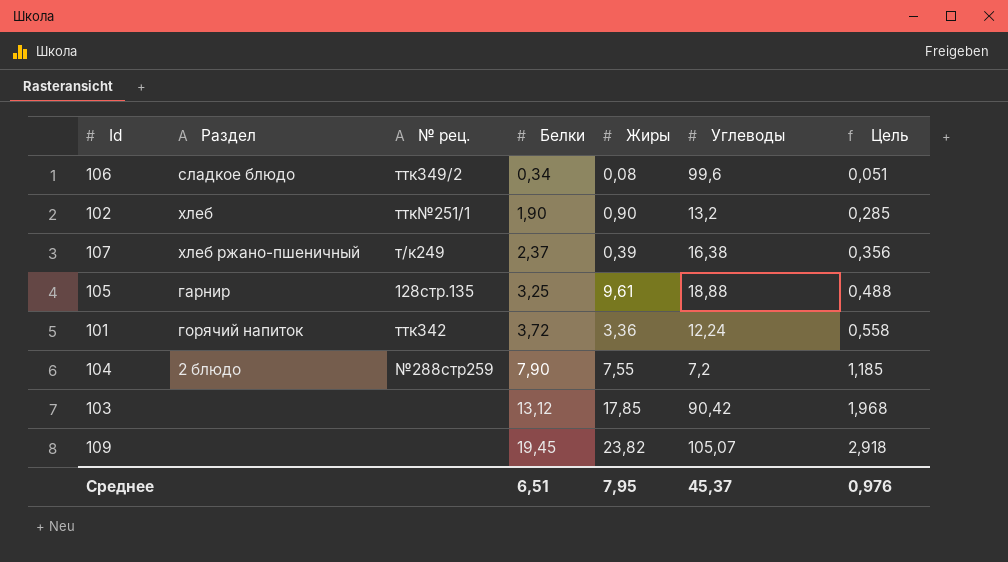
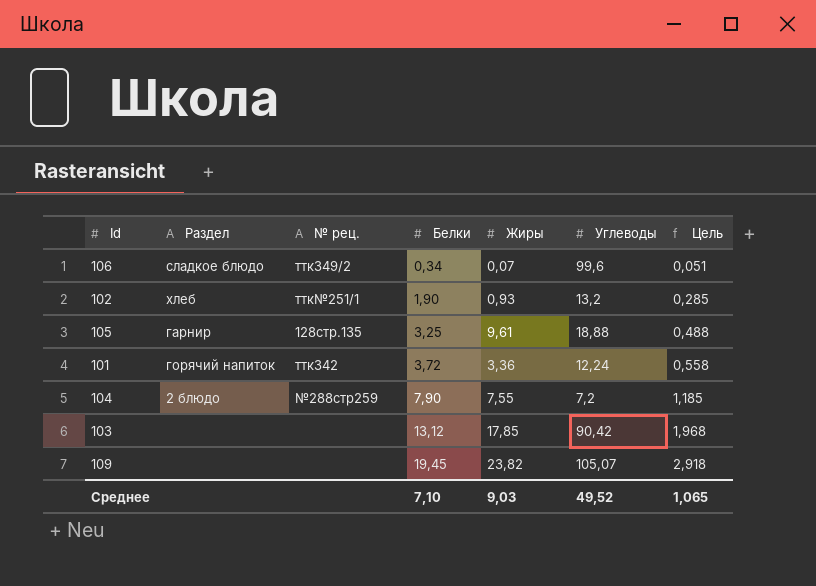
row 107: хлеб ржано-пшеничный | т/к249 | 2,37 | 0,39 | 16,38 | 0,356 -> none
106 | Жиры: 0,08 -> 0,07
102 | Жиры: 0,90 -> 0,93
Среднее | Белки: 6,51 -> 7,10
Среднее | Жиры: 7,95 -> 9,03
Среднее | Углеводы: 45,37 -> 49,52
Среднее | Цель: 0,976 -> 1,065

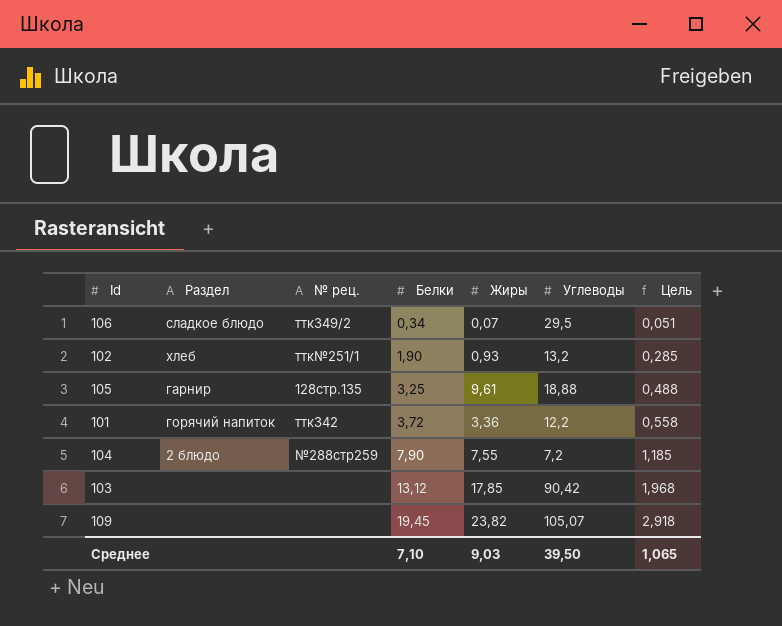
106 | Углеводы: 99,6 -> 29,5
101 | Углеводы: 12,24 -> 12,2
Среднее | Углеводы: 49,52 -> 39,50

